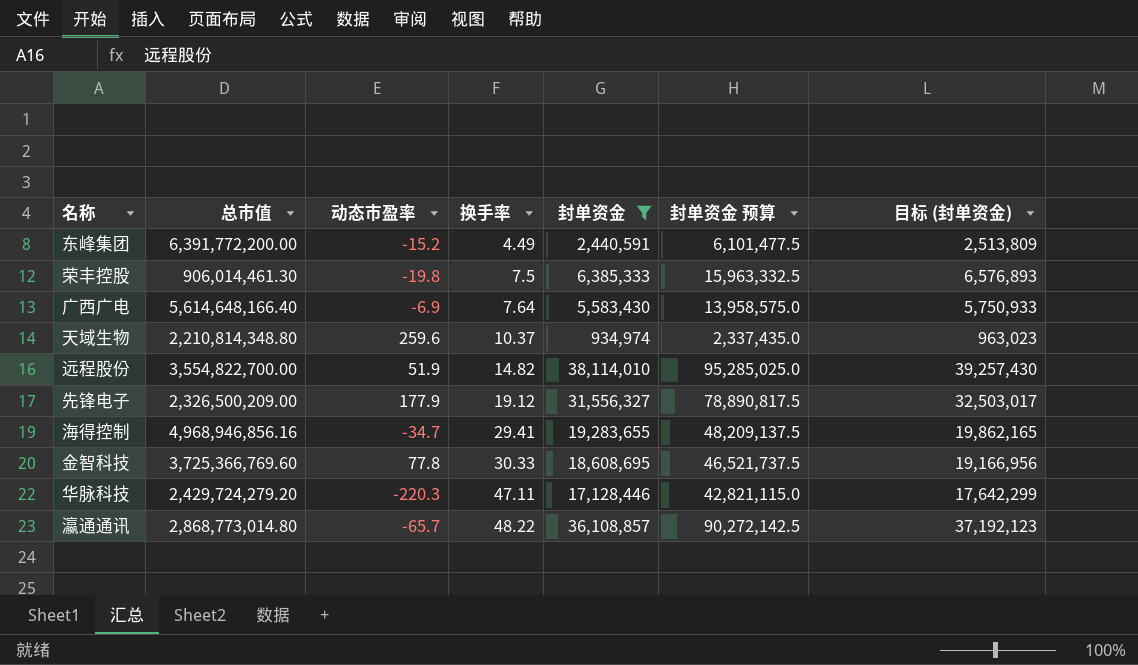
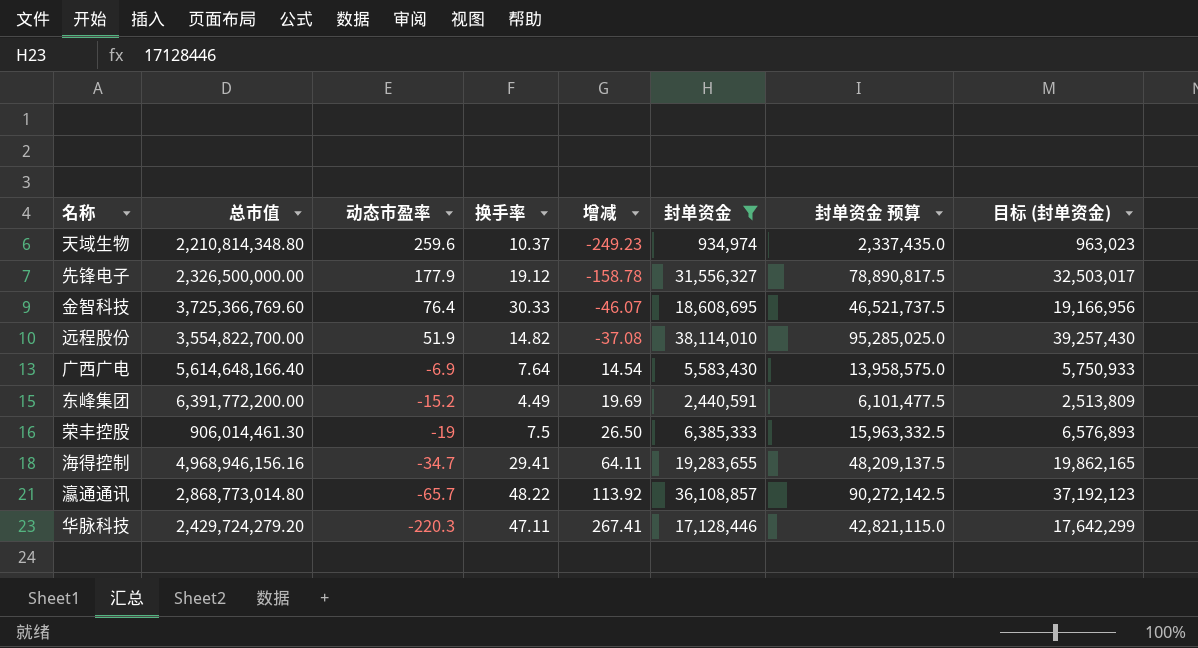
row order: 换手率 ascending -> 动态市盈率 descending
column 增减 | formula: none -> [换手率] - [动态市盈率]
先锋电子 | 总市值: 2,326,500,209.00 -> 2,326,500,000.00
金智科技 | 动态市盈率: 77.8 -> 76.4
荣丰控股 | 动态市盈率: -19.8 -> -19
海得控制 | 总市值: 4,968,946,856.16 -> 4,968,946,156.16

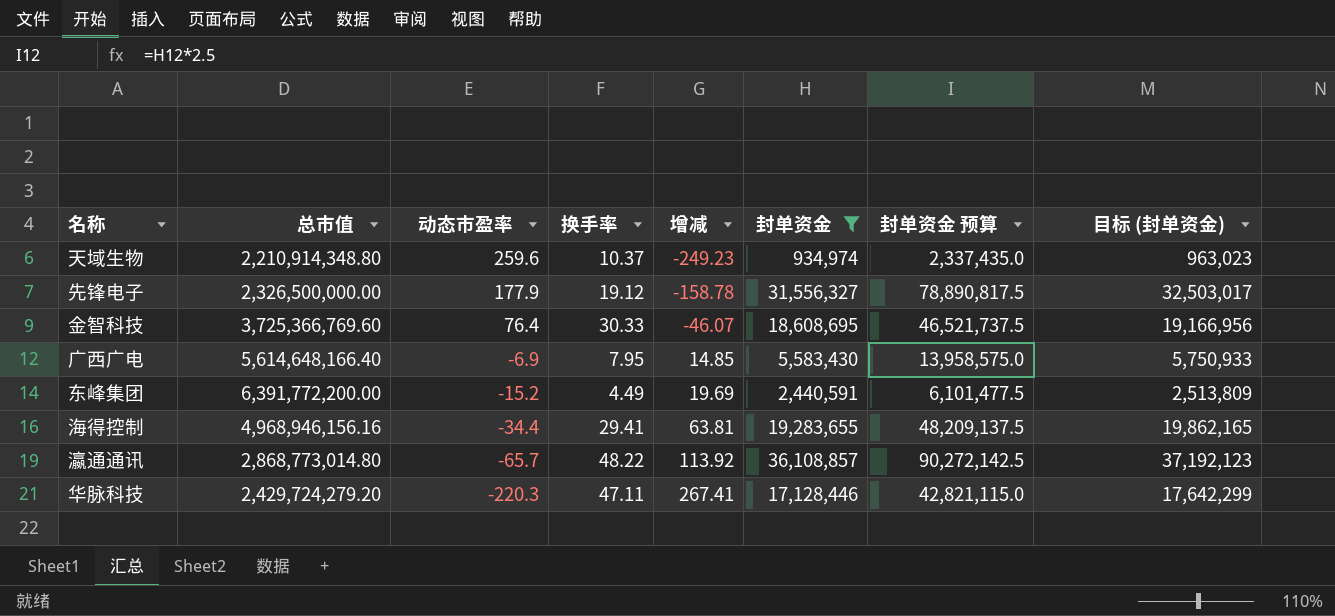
row 远程股份: 3,554,822,700.00 | 51.9 | 14.82 | -37.08 | 38,114,010 | 95,285,025.0 | 39,257,430 -> none
row 荣丰控股: 906,014,461.30 | -19 | 7.5 | 26.50 | 6,385,333 | 15,963,332.5 | 6,576,893 -> none
天域生物 | 总市值: 2,210,814,348.80 -> 2,210,914,348.80
广西广电 | 换手率: 7.64 -> 7.95
广西广电 | 增减: 14.54 -> 14.85
海得控制 | 动态市盈率: -34.7 -> -34.4
海得控制 | 增减: 64.11 -> 63.81

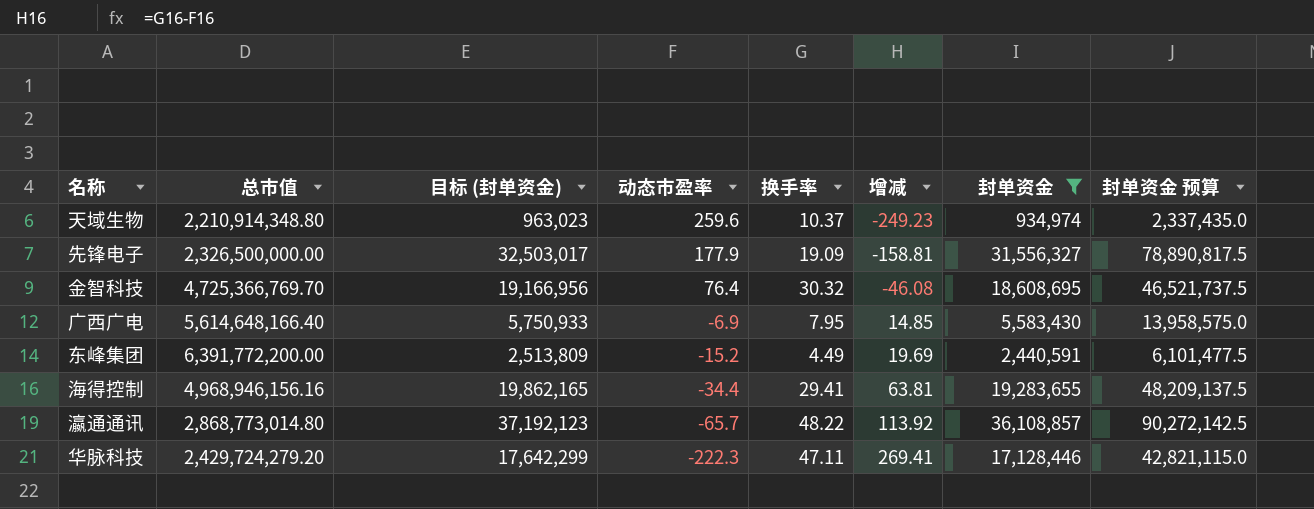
column 目标 (封单资金) | position: 8 -> 3
先锋电子 | 换手率: 19.12 -> 19.09
先锋电子 | 增减: -158.78 -> -158.81
金智科技 | 总市值: 3,725,366,769.60 -> 4,725,366,769.70
金智科技 | 换手率: 30.33 -> 30.32
金智科技 | 增减: -46.07 -> -46.08
华脉科技 | 动态市盈率: -220.3 -> -222.3
华脉科技 | 增减: 267.41 -> 269.41

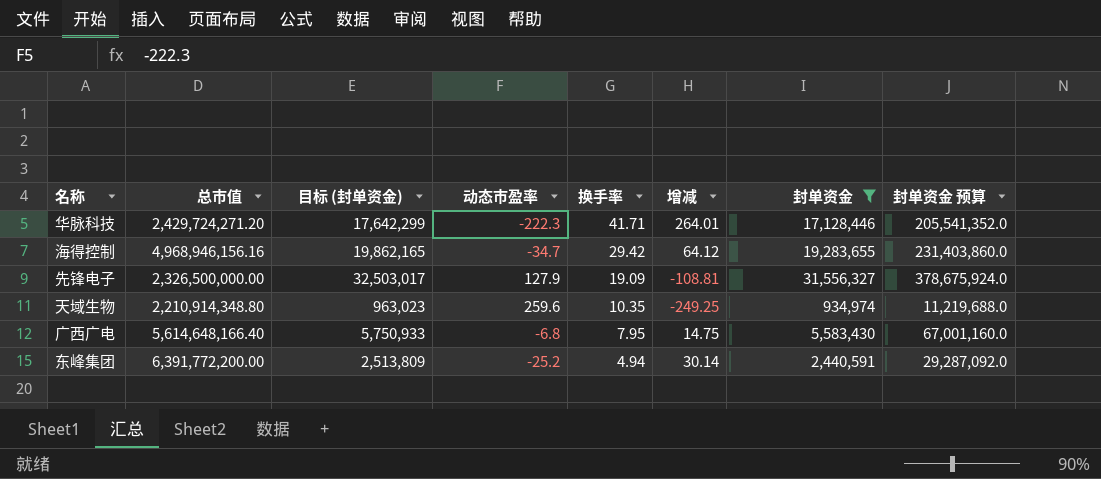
row order: 动态市盈率 descending -> 换手率 descending
column 封单资金 预算 | formula: [封单资金] * 2.5 -> [封单资金] * 12
row 金智科技: 4,725,366,769.70 | 19,166,956 | 76.4 | 30.32 | -46.08 | 18,608,695 | 46,521,737.5 -> none
row 瀛通通讯: 2,868,773,014.80 | 37,192,123 | -65.7 | 48.22 | 113.92 | 36,108,857 | 90,272,142.5 -> none
华脉科技 | 总市值: 2,429,724,279.20 -> 2,429,724,271.20
华脉科技 | 换手率: 47.11 -> 41.71
华脉科技 | 增减: 269.41 -> 264.01
海得控制 | 动态市盈率: -34.4 -> -34.7
海得控制 | 换手率: 29.41 -> 29.42
海得控制 | 增减: 63.81 -> 64.12
先锋电子 | 动态市盈率: 177.9 -> 127.9
先锋电子 | 增减: -158.81 -> -108.81
天域生物 | 换手率: 10.37 -> 10.35
天域生物 | 增减: -249.23 -> -249.25
广西广电 | 动态市盈率: -6.9 -> -6.8
广西广电 | 增减: 14.85 -> 14.75
东峰集团 | 动态市盈率: -15.2 -> -25.2
东峰集团 | 换手率: 4.49 -> 4.94
东峰集团 | 增减: 19.69 -> 30.14

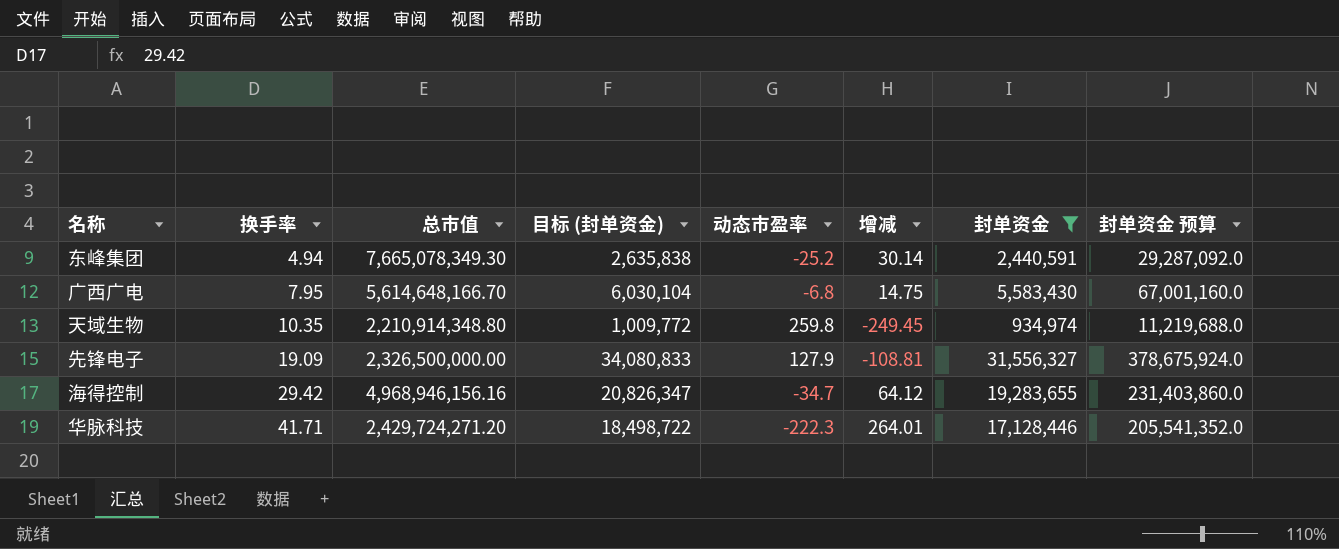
row order: 换手率 descending -> 换手率 ascending
column 换手率 | position: 5 -> 2
column 目标 (封单资金) | formula: [封单资金] * 1.03 -> [封单资金] * 1.08
东峰集团 | 总市值: 6,391,772,200.00 -> 7,665,078,349.30
广西广电 | 总市值: 5,614,648,166.40 -> 5,614,648,166.70
天域生物 | 动态市盈率: 259.6 -> 259.8
天域生物 | 增减: -249.25 -> -249.45

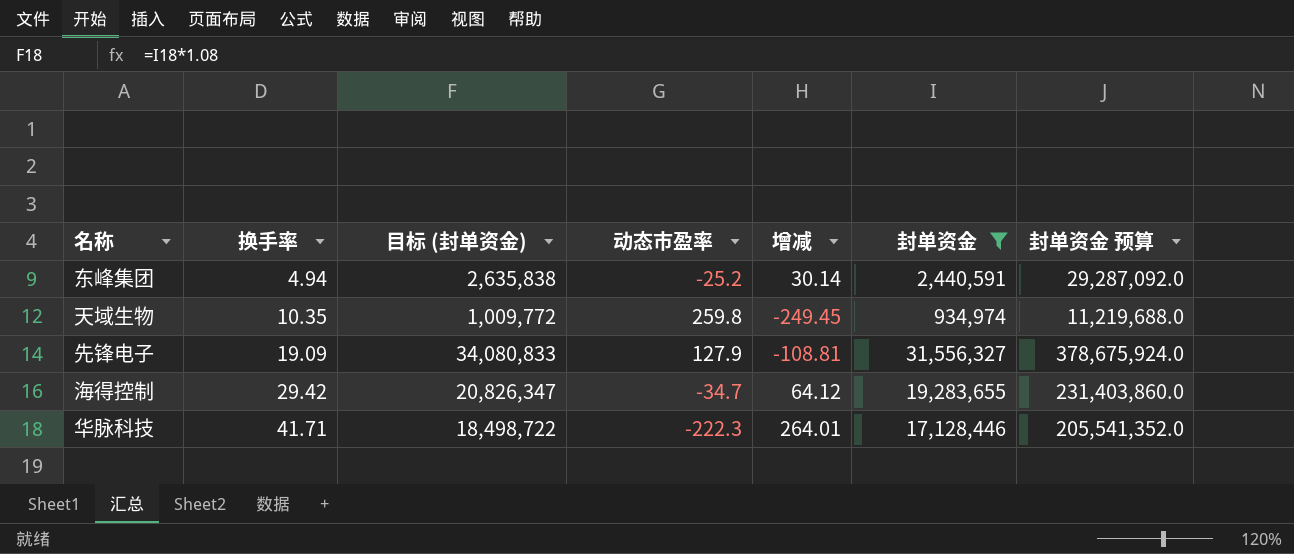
column 总市值 | position: 3 -> none
row 广西广电: 7.95 | 5,614,648,166.70 | 6,030,104 | -6.8 | 14.75 | 5,583,430 | 67,001,160.0 -> none

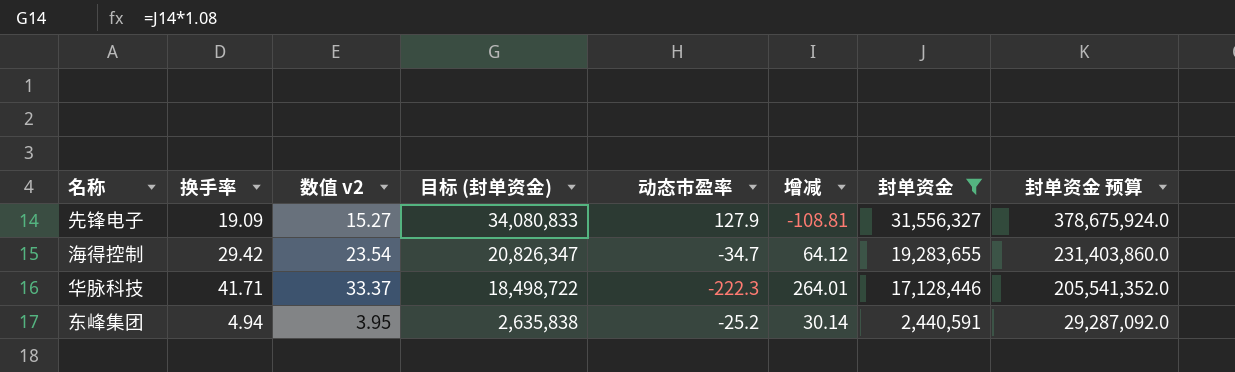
row order: 换手率 ascending -> 目标 (封单资金) descending
column 数值 v2 | formula: none -> [换手率] * 0.8
row 天域生物: 10.35 | 1,009,772 | 259.8 | -249.45 | 934,974 | 11,219,688.0 -> none

